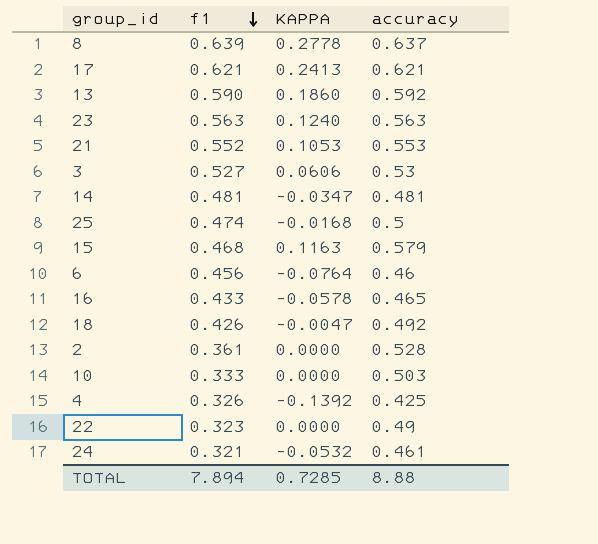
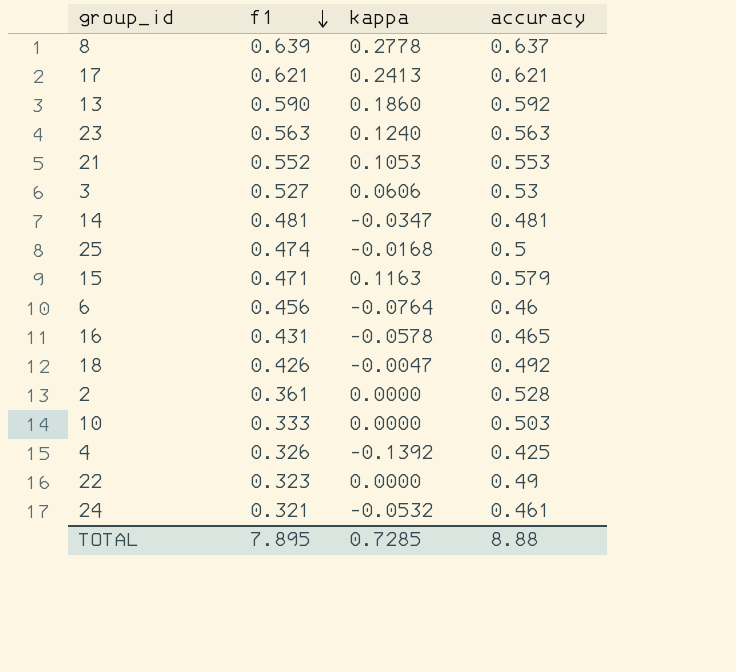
column name: KAPPA -> kappa
15 | f1: 0.468 -> 0.471
16 | f1: 0.433 -> 0.431
TOTAL | f1: 7.894 -> 7.895

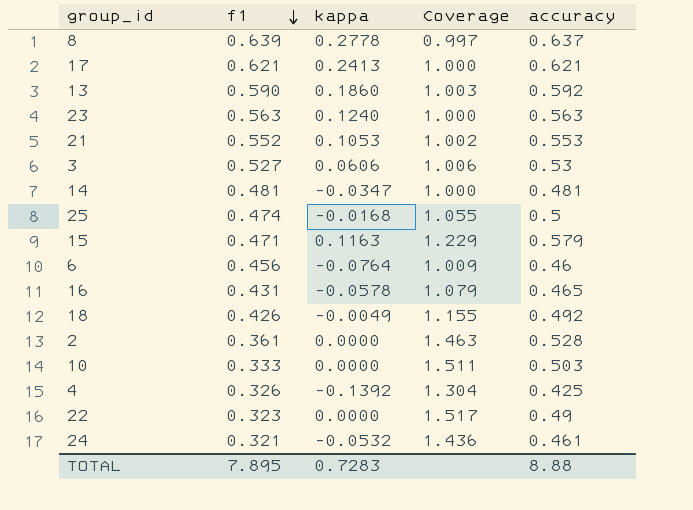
column Coverage | formula: none -> [accuracy] / [f1]
18 | kappa: -0.0047 -> -0.0049
TOTAL | kappa: 0.7285 -> 0.7283

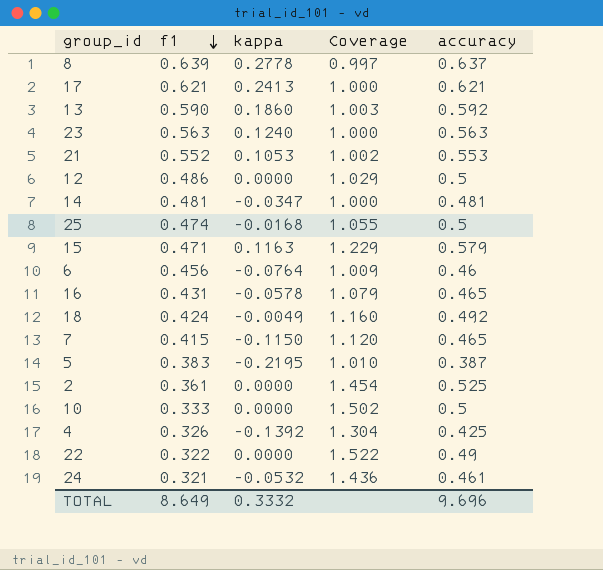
row 3: 0.527 | 0.0606 | 1.006 | 0.53 -> none
row 12: none -> 0.486 | 0.0000 | 1.029 | 0.5
18 | f1: 0.426 -> 0.424
18 | Coverage: 1.155 -> 1.160
row 7: none -> 0.415 | -0.1150 | 1.120 | 0.465
row 5: none -> 0.383 | -0.2195 | 1.010 | 0.387
2 | Coverage: 1.463 -> 1.454
2 | accuracy: 0.528 -> 0.525
10 | Coverage: 1.511 -> 1.502
10 | accuracy: 0.503 -> 0.5
22 | f1: 0.323 -> 0.322
22 | Coverage: 1.517 -> 1.522
TOTAL | f1: 7.895 -> 8.649
TOTAL | kappa: 0.7283 -> 0.3332
TOTAL | accuracy: 8.88 -> 9.696

